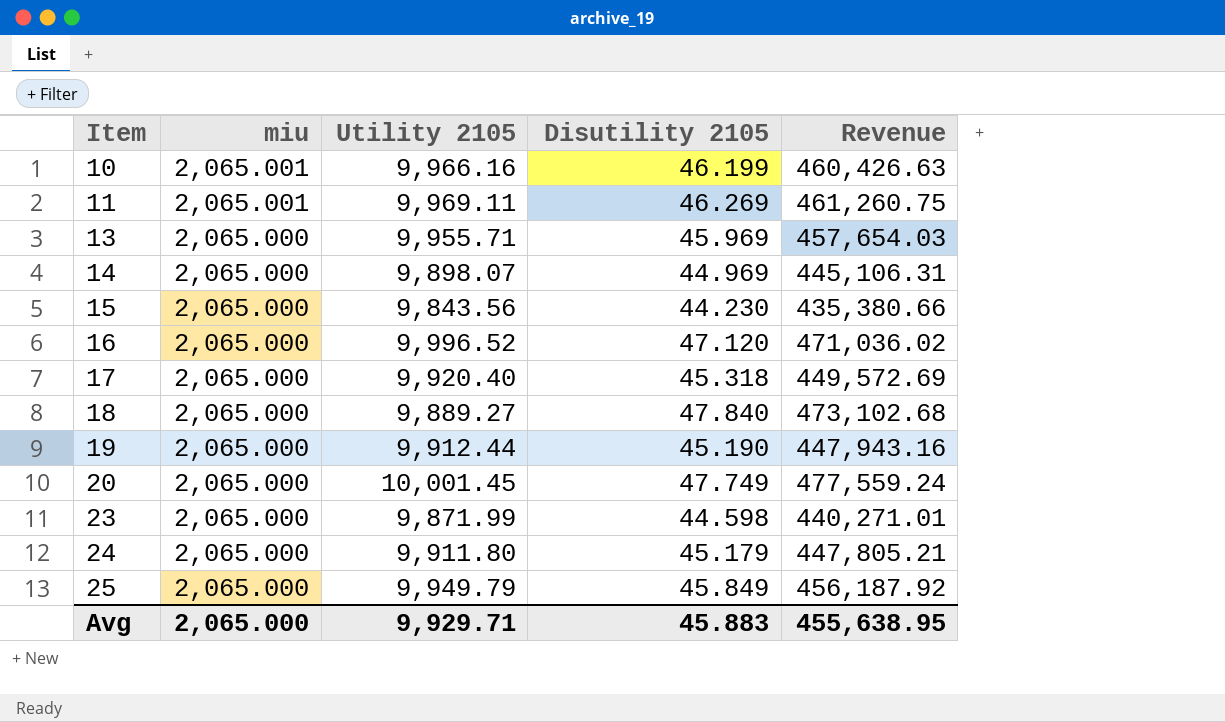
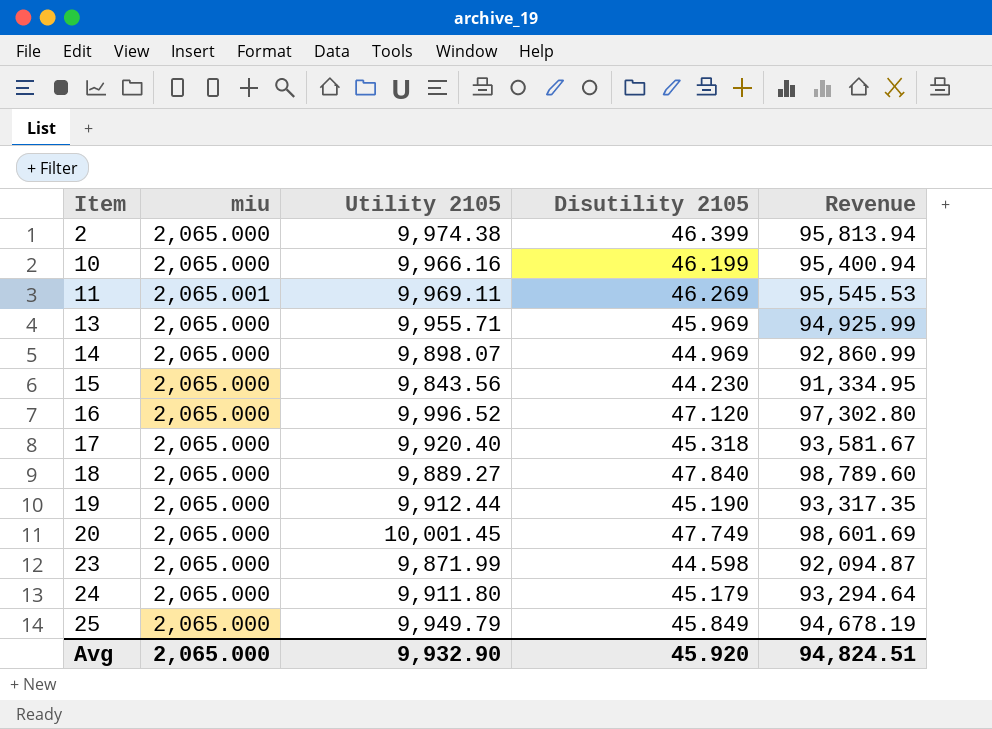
column Revenue | formula: [Utility 2105] * [Disutility 2105] -> [miu] * [Disutility 2105]
row 2: none -> 2,065.000 | 9,974.38 | 46.399 | 95,813.94
10 | miu: 2,065.001 -> 2,065.000
Avg | Utility 2105: 9,929.71 -> 9,932.90
Avg | Disutility 2105: 45.883 -> 45.920
Avg | Revenue: 455,638.95 -> 94,824.51

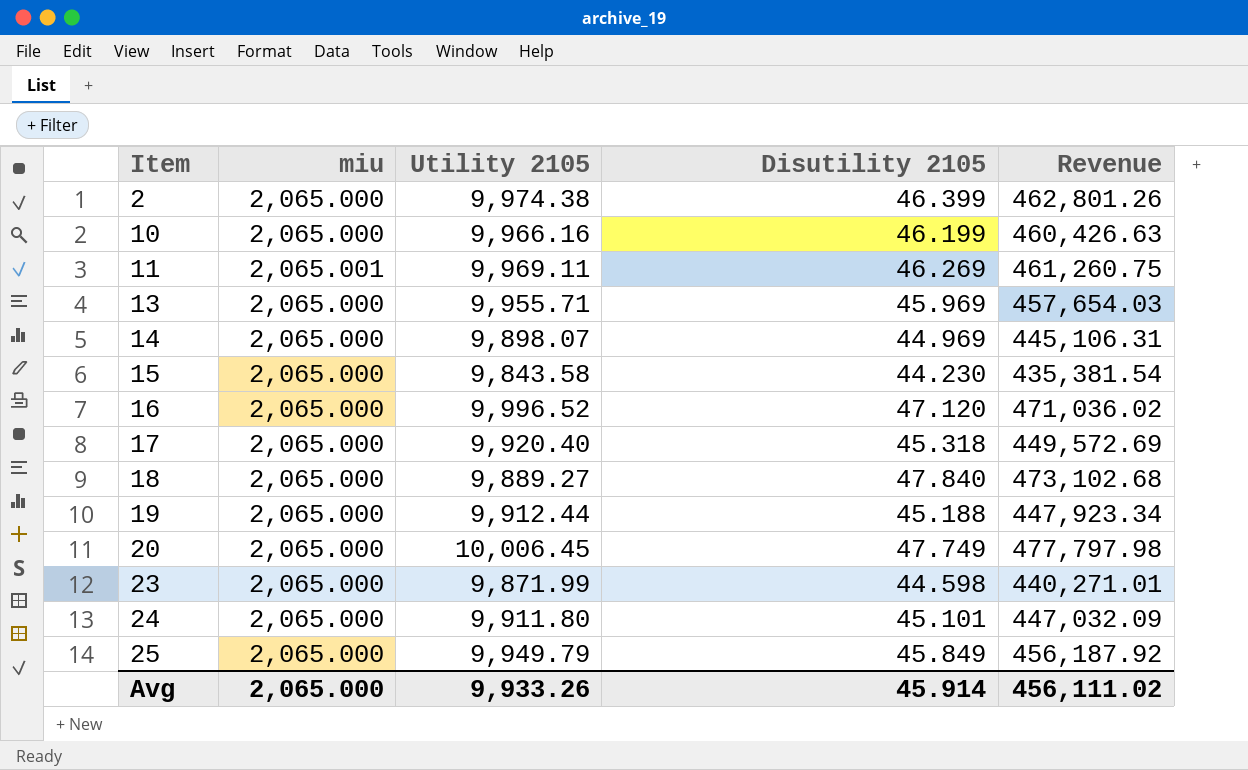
column Revenue | formula: [miu] * [Disutility 2105] -> [Utility 2105] * [Disutility 2105]
15 | Utility 2105: 9,843.56 -> 9,843.58
19 | Disutility 2105: 45.190 -> 45.188
20 | Utility 2105: 10,001.45 -> 10,006.45
24 | Disutility 2105: 45.179 -> 45.101
Avg | Utility 2105: 9,932.90 -> 9,933.26
Avg | Disutility 2105: 45.920 -> 45.914
Avg | Revenue: 94,824.51 -> 456,111.02

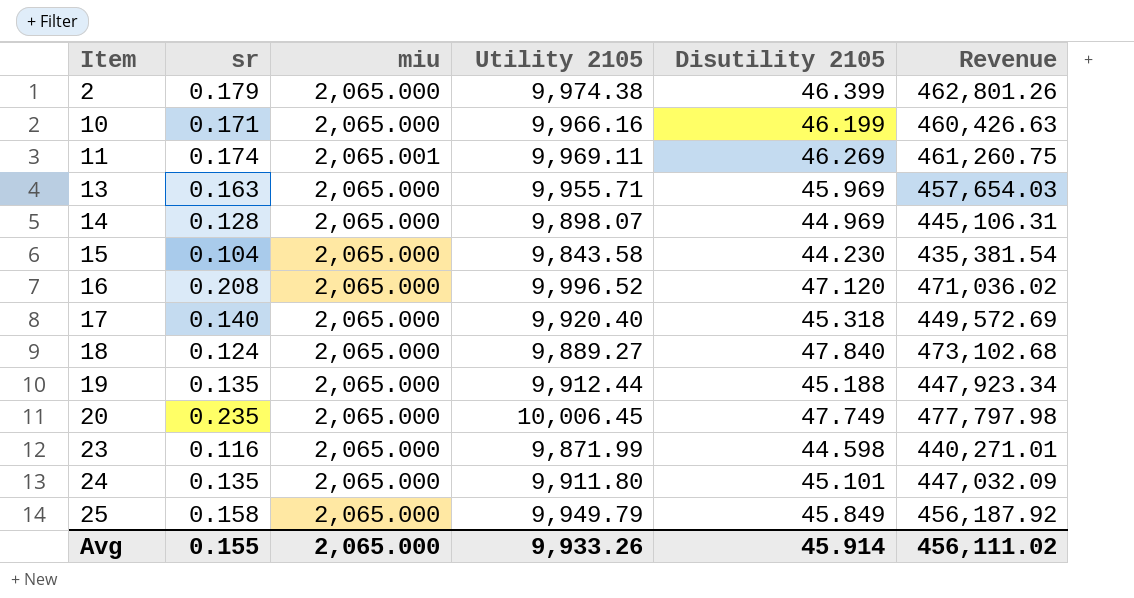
column sr | position: none -> 2

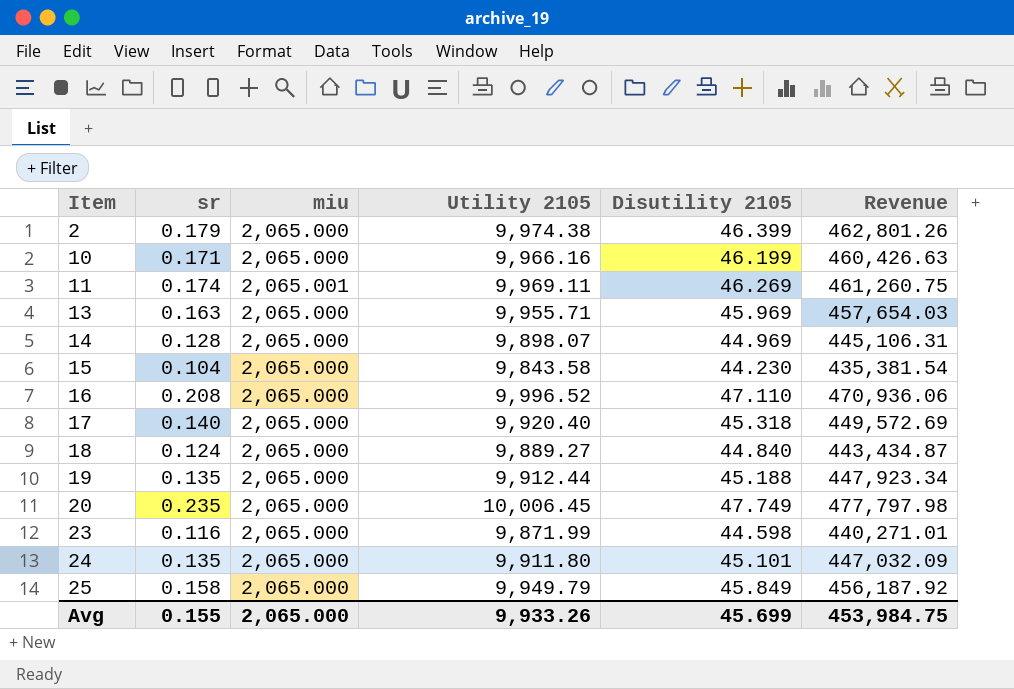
16 | Disutility 2105: 47.120 -> 47.110
16 | Revenue: 471,036.02 -> 470,936.06
18 | Disutility 2105: 47.840 -> 44.840
18 | Revenue: 473,102.68 -> 443,434.87
Avg | Disutility 2105: 45.914 -> 45.699
Avg | Revenue: 456,111.02 -> 453,984.75

